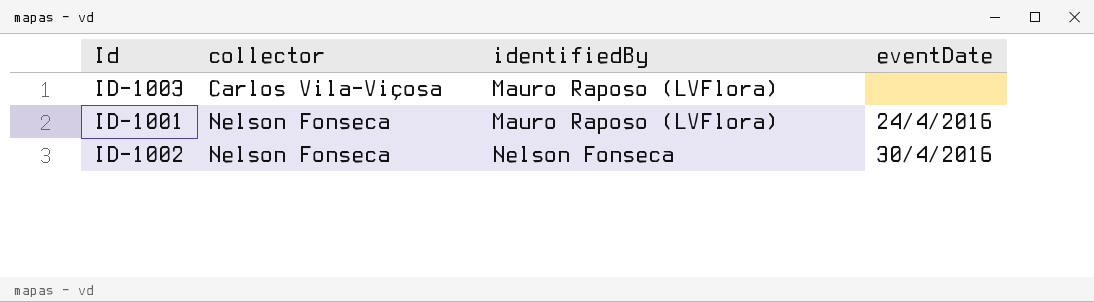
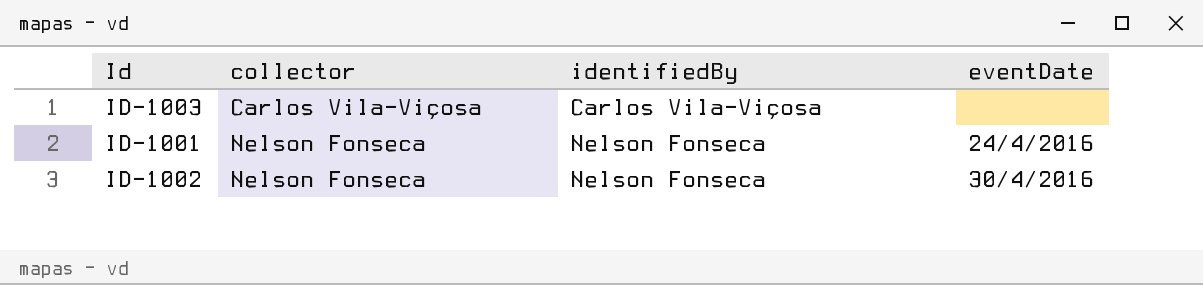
ID-1003 | identifiedBy: Mauro Raposo (LVFlora) -> Carlos Vila-Viçosa
ID-1001 | identifiedBy: Mauro Raposo (LVFlora) -> Nelson Fonseca

